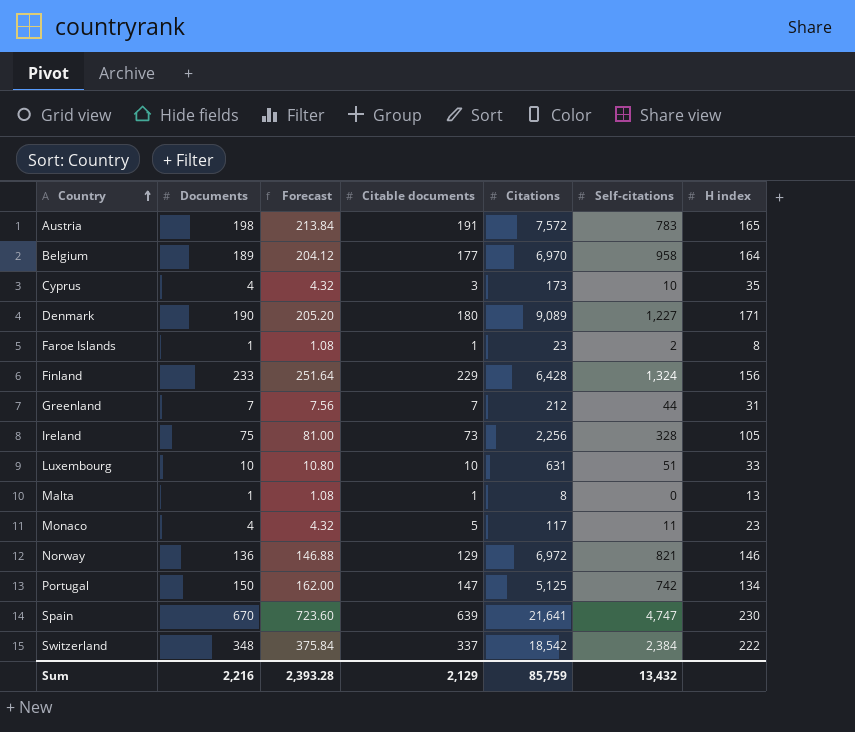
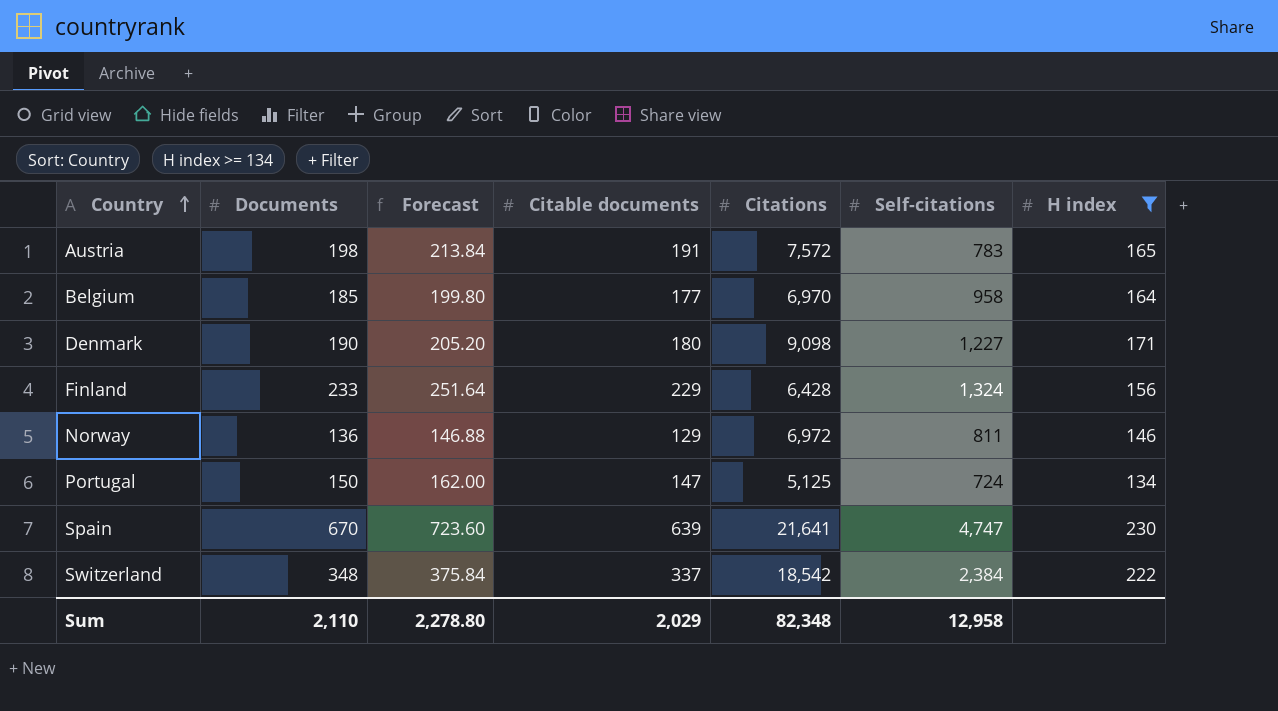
filter: none -> H index >= 134
Belgium | Documents: 189 -> 185
Belgium | Forecast: 204.12 -> 199.80
Denmark | Citations: 9,089 -> 9,098
Norway | Self-citations: 821 -> 811
Portugal | Self-citations: 742 -> 724
Sum | Documents: 2,216 -> 2,110
Sum | Forecast: 2,393.28 -> 2,278.80
Sum | Citable documents: 2,129 -> 2,029
Sum | Citations: 85,759 -> 82,348
Sum | Self-citations: 13,432 -> 12,958

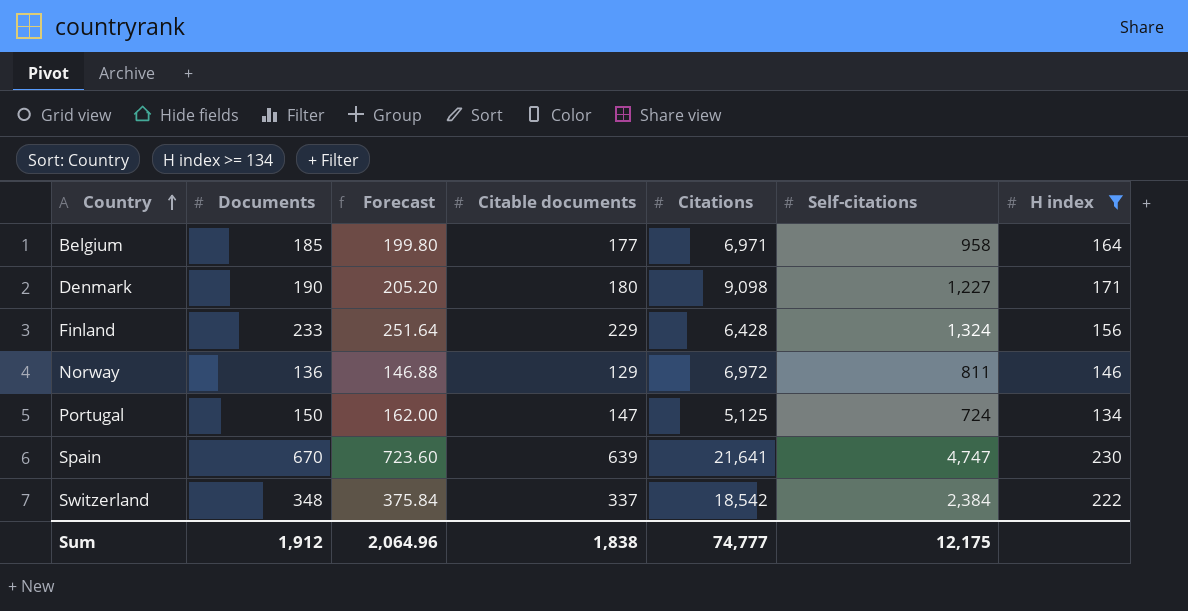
row Austria: 198 | 213.84 | 191 | 7,572 | 783 | 165 -> none
Belgium | Citations: 6,970 -> 6,971
Sum | Documents: 2,110 -> 1,912
Sum | Forecast: 2,278.80 -> 2,064.96
Sum | Citable documents: 2,029 -> 1,838
Sum | Citations: 82,348 -> 74,777
Sum | Self-citations: 12,958 -> 12,175

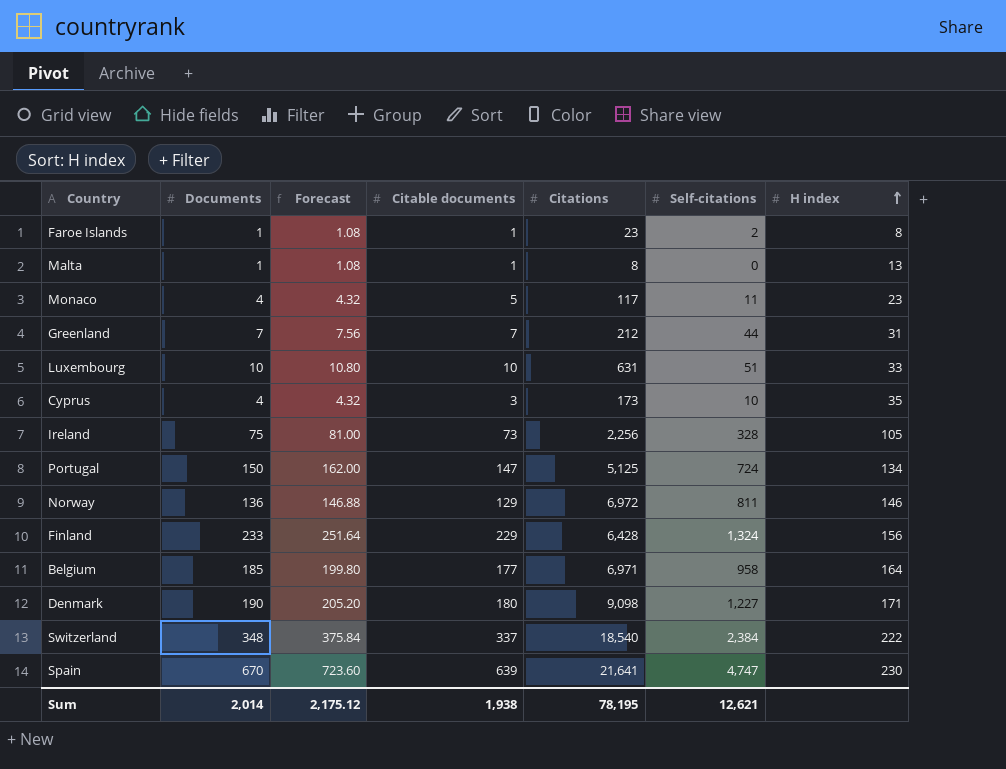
filter: H index >= 134 -> none
row order: Country ascending -> H index ascending
Switzerland | Citations: 18,542 -> 18,540
Sum | Documents: 1,912 -> 2,014
Sum | Forecast: 2,064.96 -> 2,175.12
Sum | Citable documents: 1,838 -> 1,938
Sum | Citations: 74,777 -> 78,195
Sum | Self-citations: 12,175 -> 12,621

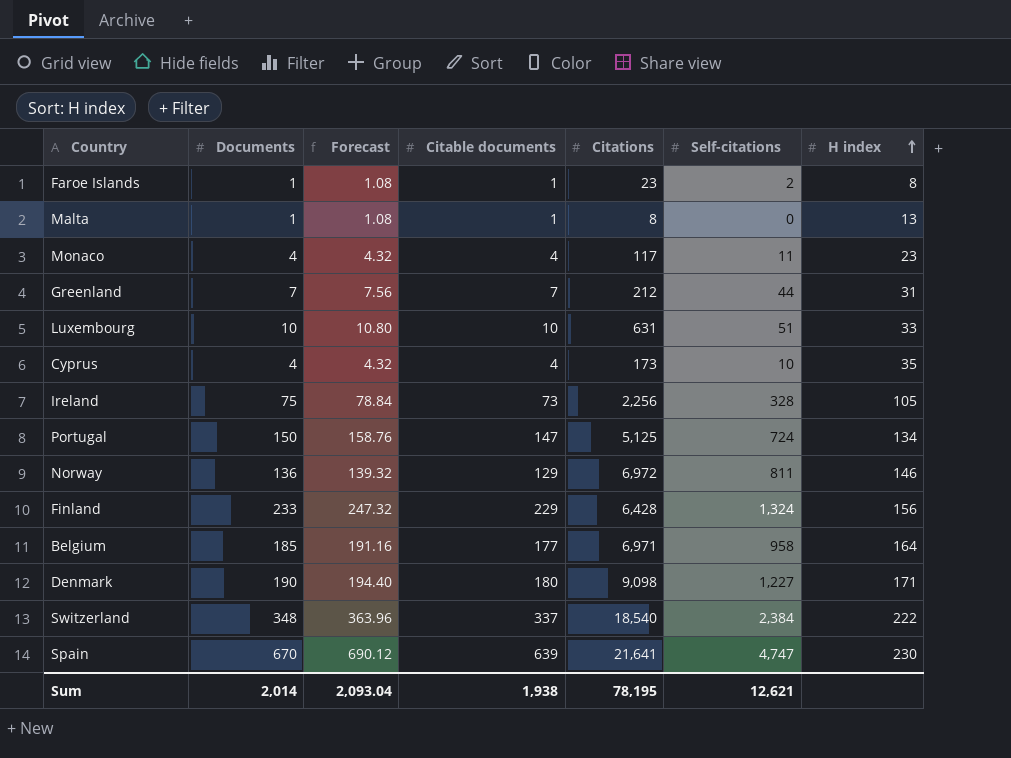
column Forecast | formula: [Documents] * 1.08 -> [Citable documents] * 1.08
Monaco | Citable documents: 5 -> 4
Cyprus | Citable documents: 3 -> 4
Sum | Forecast: 2,175.12 -> 2,093.04

